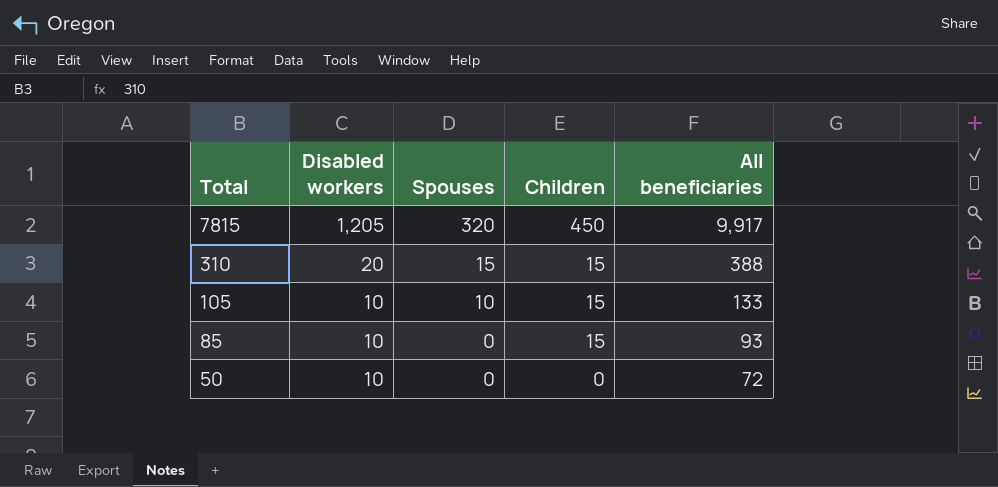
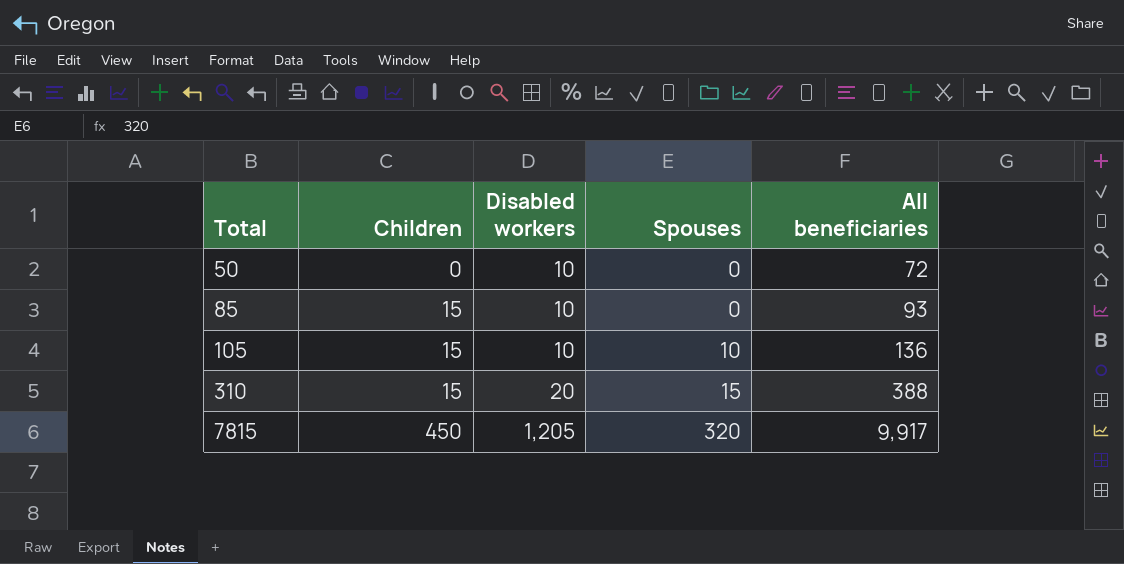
row order: Total descending -> Total ascending
column Children | position: 4 -> 2
105 | All beneficiaries: 133 -> 136

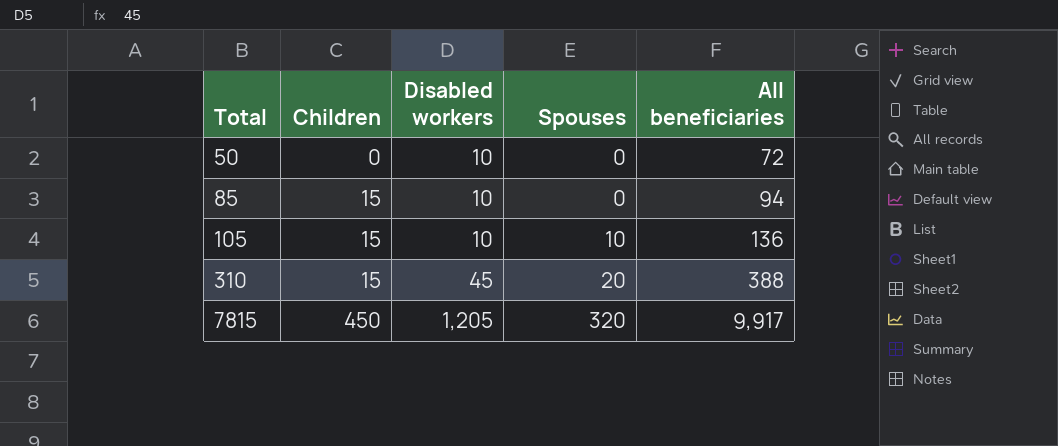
85 | All beneficiaries: 93 -> 94
310 | Disabled workers: 20 -> 45
310 | Spouses: 15 -> 20

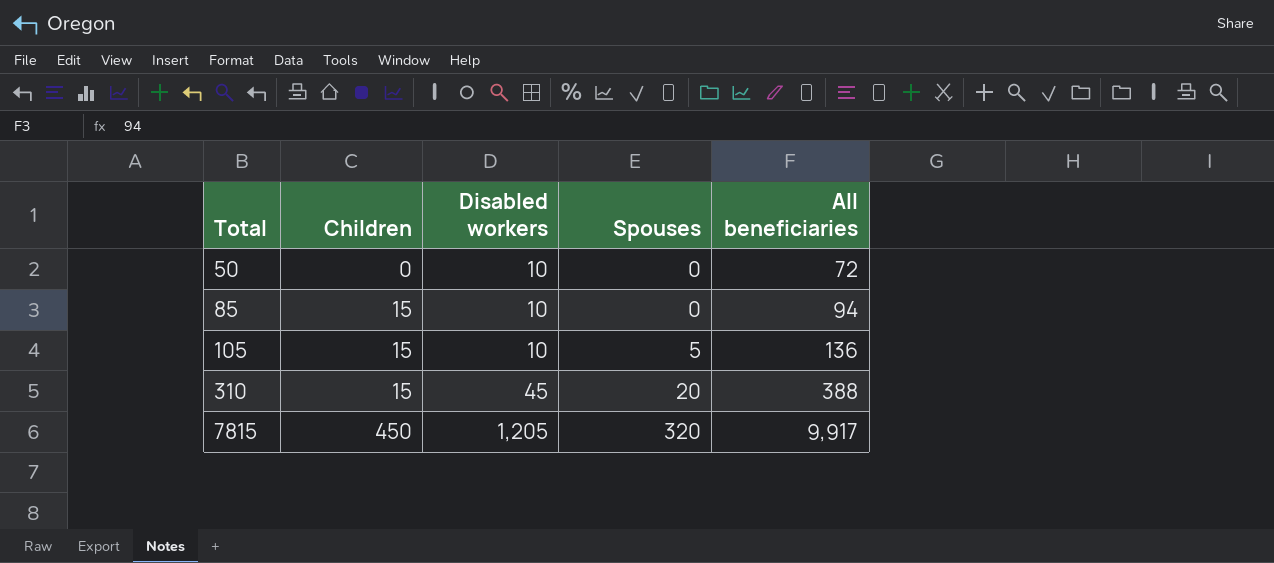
105 | Spouses: 10 -> 5

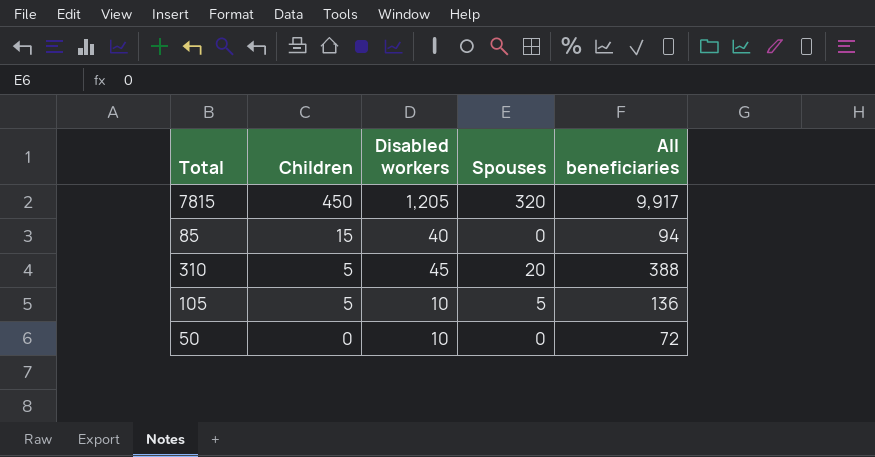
row order: Total ascending -> Children descending
85 | Disabled workers: 10 -> 40
310 | Children: 15 -> 5
105 | Children: 15 -> 5

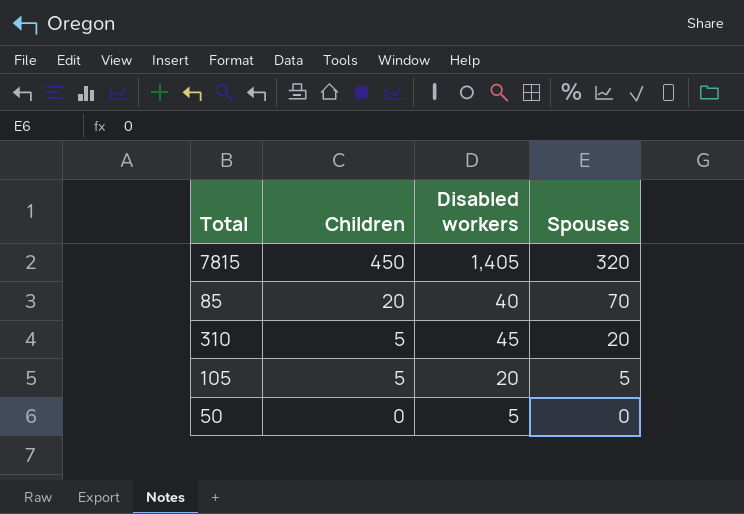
column All beneficiaries | position: 5 -> none
7815 | Disabled workers: 1,205 -> 1,405
85 | Children: 15 -> 20
85 | Spouses: 0 -> 70
105 | Disabled workers: 10 -> 20
50 | Disabled workers: 10 -> 5

